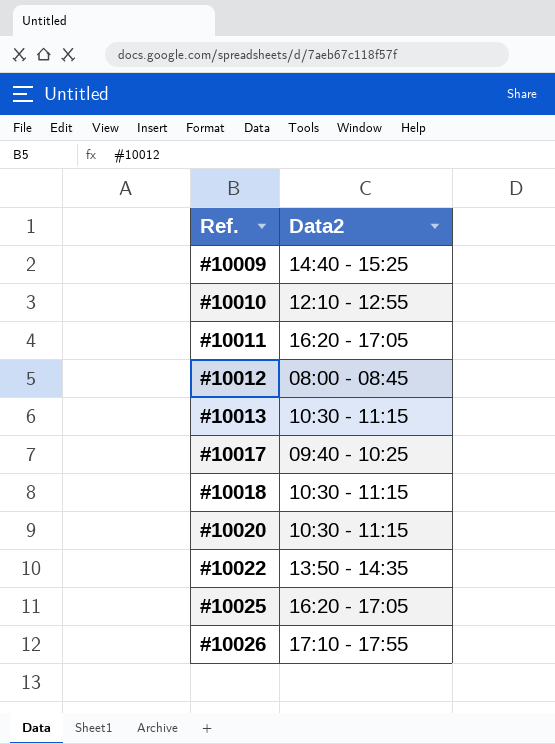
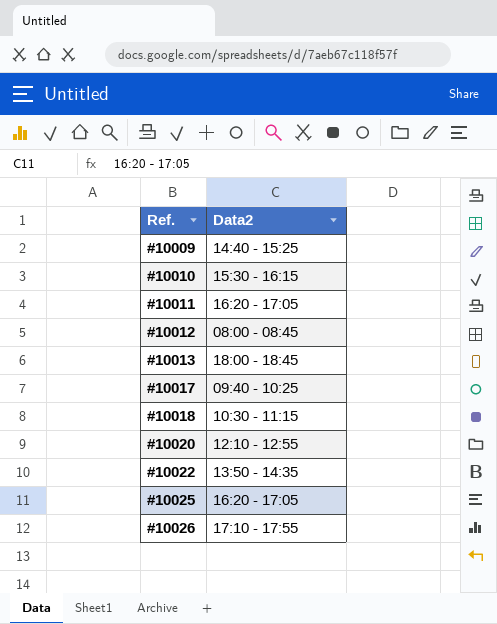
#10010 | Data2: 12:10 - 12:55 -> 15:30 - 16:15
#10013 | Data2: 10:30 - 11:15 -> 18:00 - 18:45
#10020 | Data2: 10:30 - 11:15 -> 12:10 - 12:55

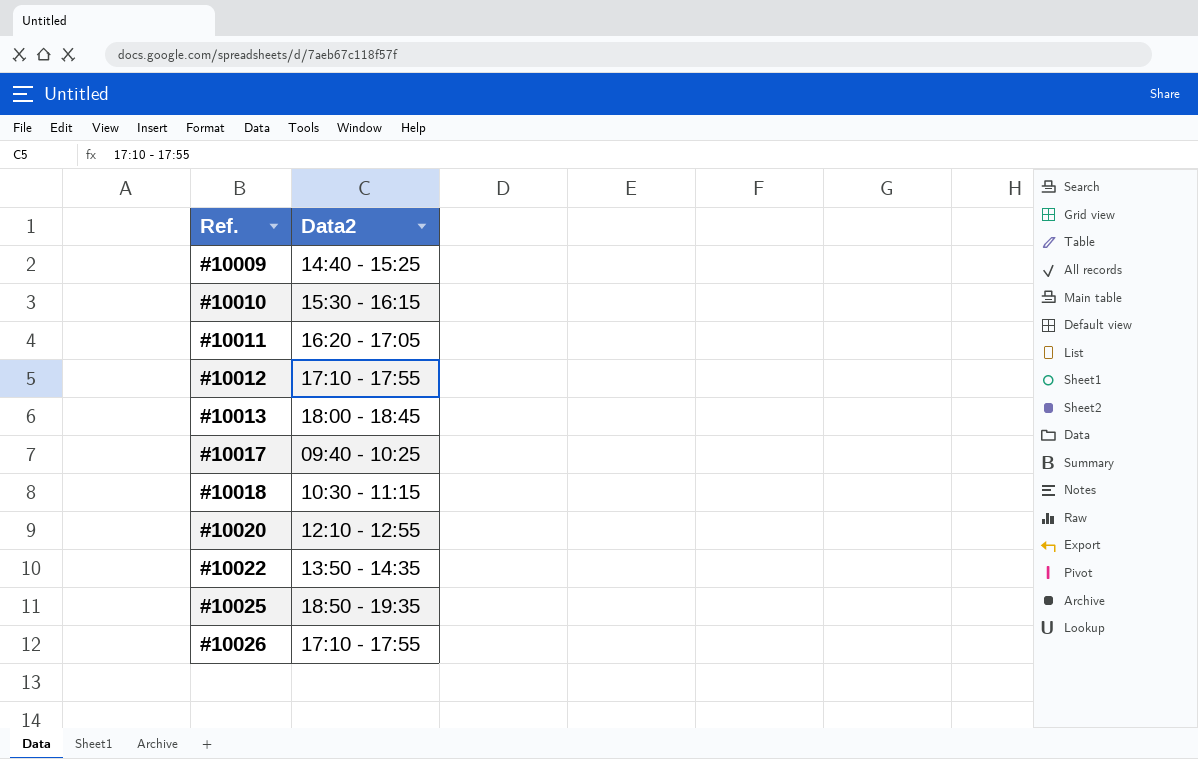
#10012 | Data2: 08:00 - 08:45 -> 17:10 - 17:55
#10025 | Data2: 16:20 - 17:05 -> 18:50 - 19:35

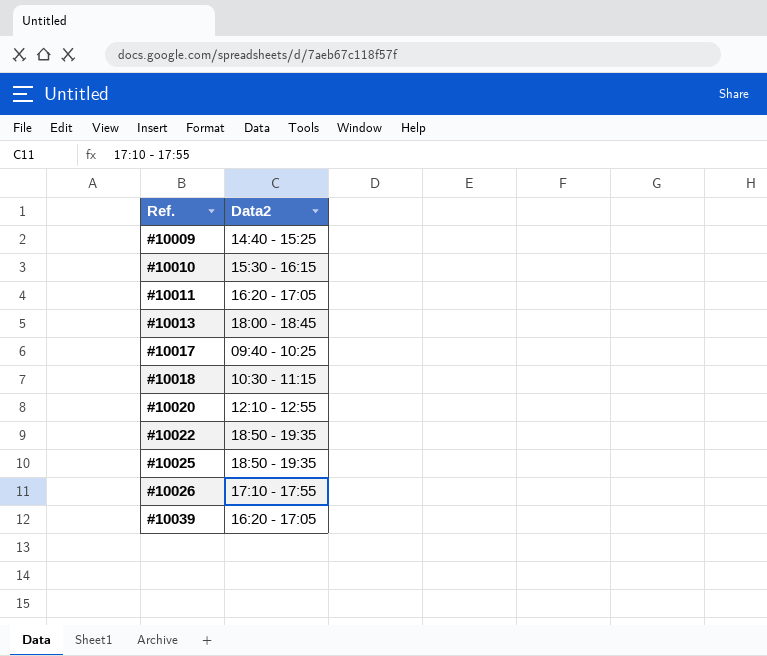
row #10012: 17:10 - 17:55 -> none
#10022 | Data2: 13:50 - 14:35 -> 18:50 - 19:35
row #10039: none -> 16:20 - 17:05

